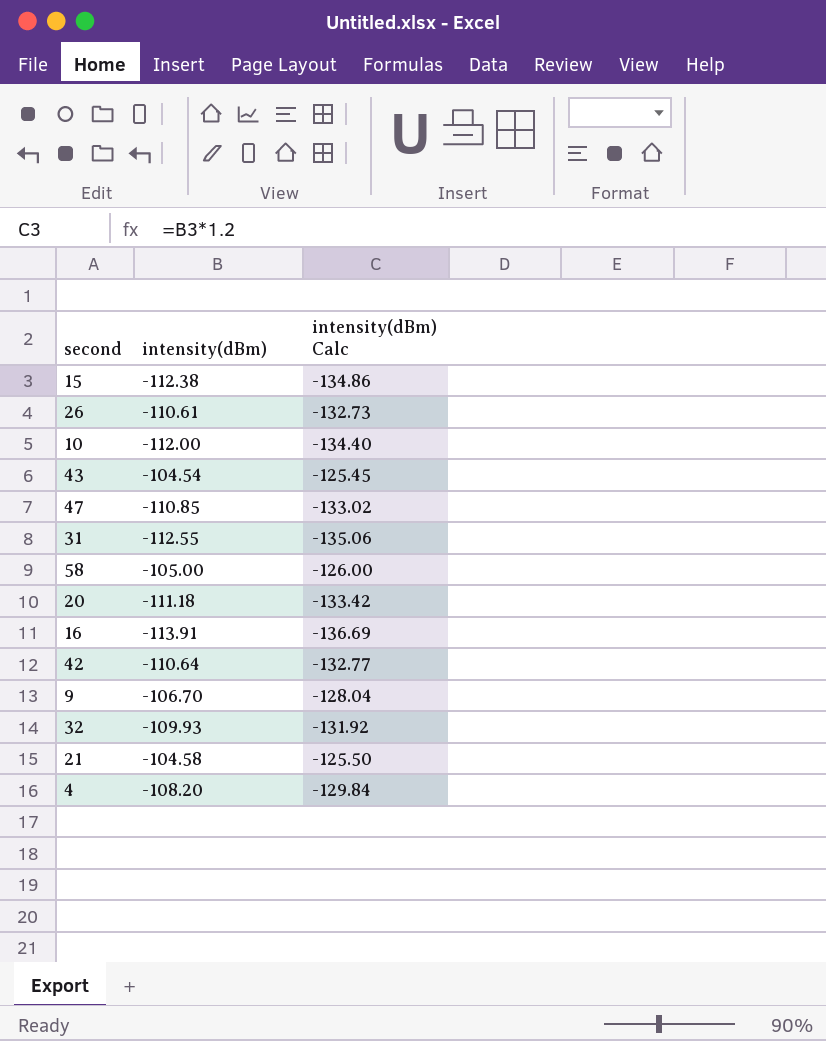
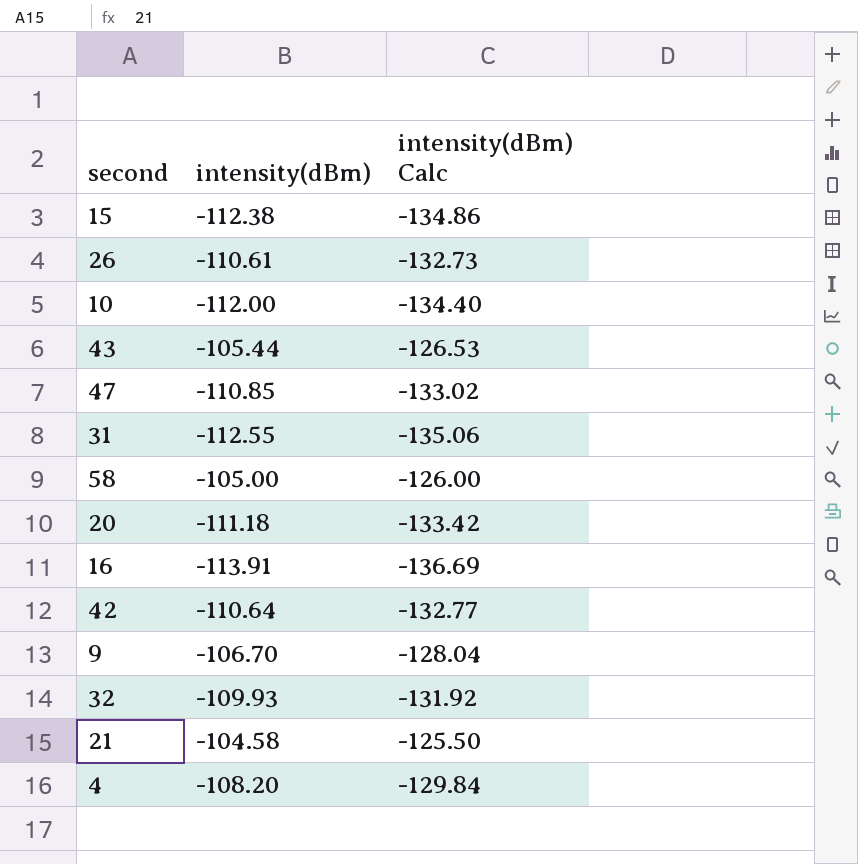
43 | intensity(dBm): -104.54 -> -105.44
43 | intensity(dBm) Calc: -125.45 -> -126.53

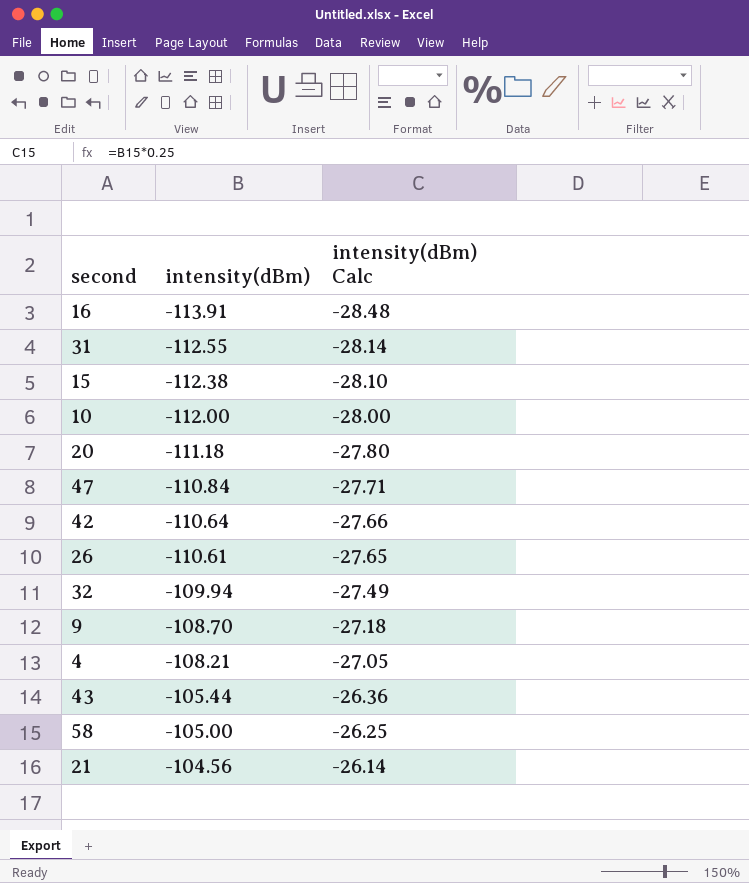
row order: none -> intensity(dBm) ascending
column intensity(dBm) Calc | formula: [intensity(dBm)] * 1.2 -> [intensity(dBm)] * 0.25
47 | intensity(dBm): -110.85 -> -110.84
32 | intensity(dBm): -109.93 -> -109.94
9 | intensity(dBm): -106.70 -> -108.70
4 | intensity(dBm): -108.20 -> -108.21
21 | intensity(dBm): -104.58 -> -104.56

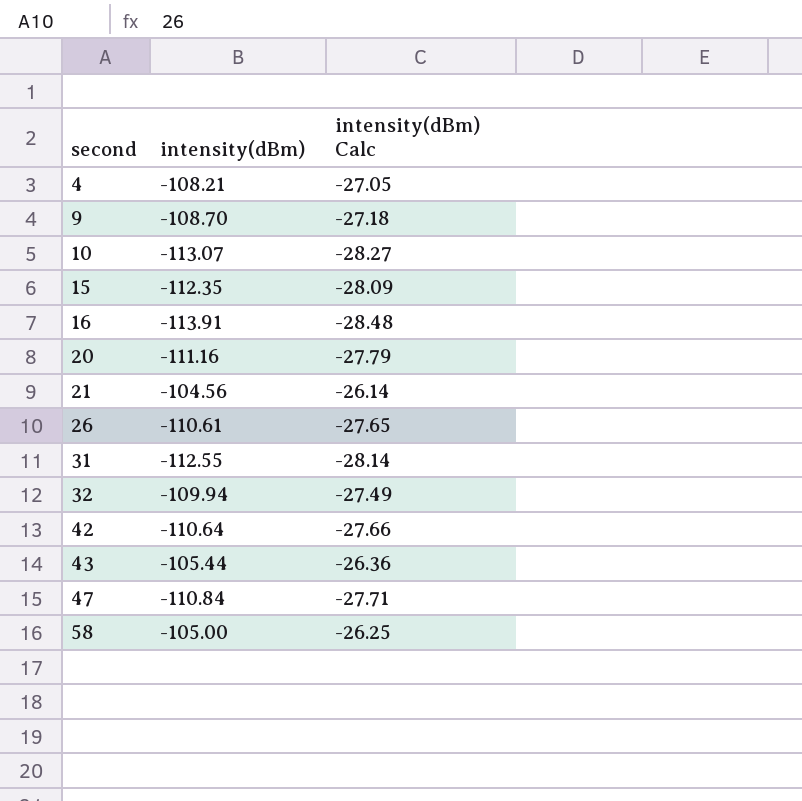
row order: intensity(dBm) ascending -> second ascending
10 | intensity(dBm): -112.00 -> -113.07
10 | intensity(dBm) Calc: -28.00 -> -28.27
15 | intensity(dBm): -112.38 -> -112.35
15 | intensity(dBm) Calc: -28.10 -> -28.09
20 | intensity(dBm): -111.18 -> -111.16
20 | intensity(dBm) Calc: -27.80 -> -27.79

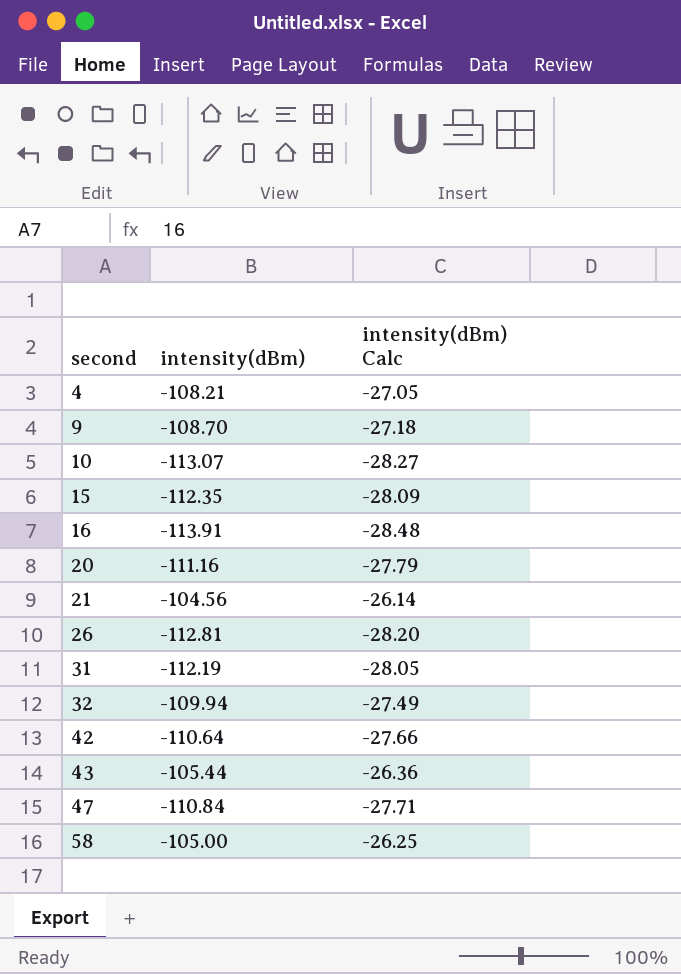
26 | intensity(dBm): -110.61 -> -112.81
26 | intensity(dBm) Calc: -27.65 -> -28.20
31 | intensity(dBm): -112.55 -> -112.19
31 | intensity(dBm) Calc: -28.14 -> -28.05

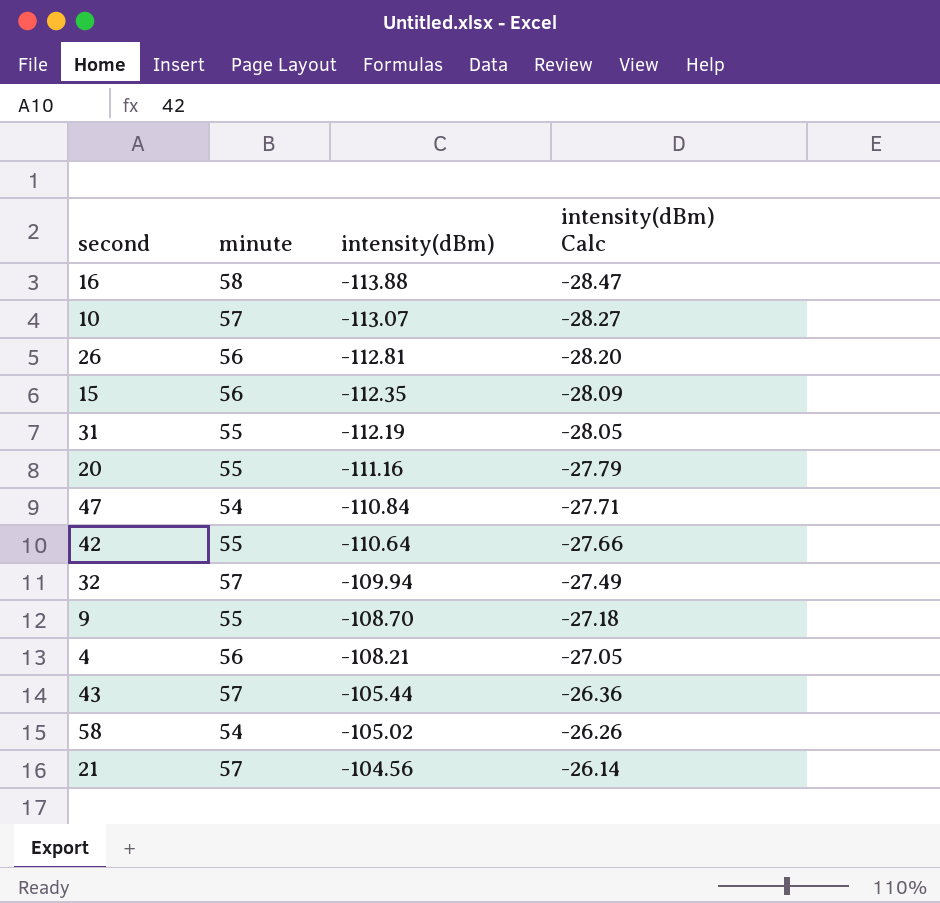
row order: second ascending -> intensity(dBm) ascending
column minute | position: none -> 2
16 | intensity(dBm): -113.91 -> -113.88
16 | intensity(dBm) Calc: -28.48 -> -28.47
58 | intensity(dBm): -105.00 -> -105.02
58 | intensity(dBm) Calc: -26.25 -> -26.26

